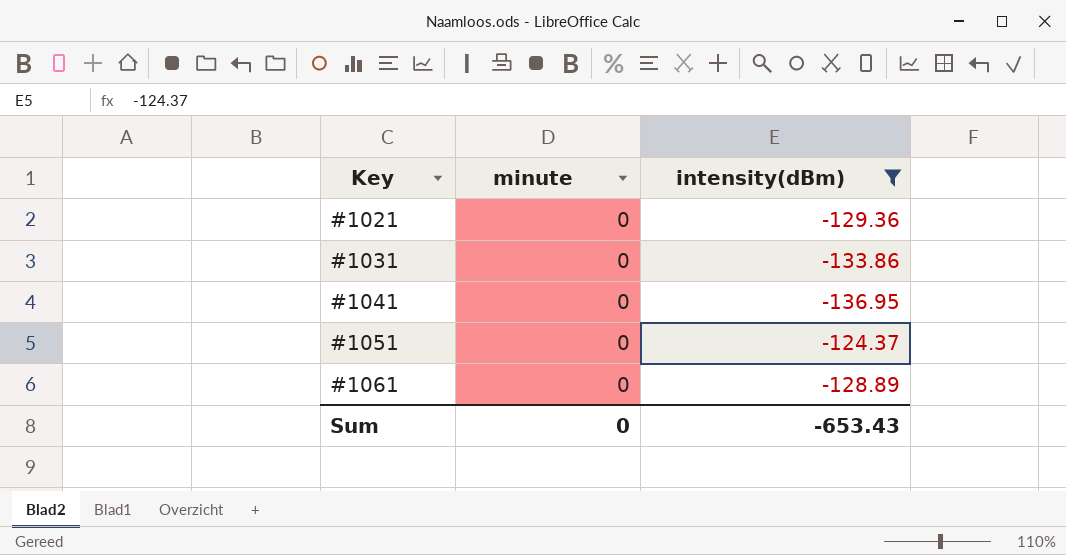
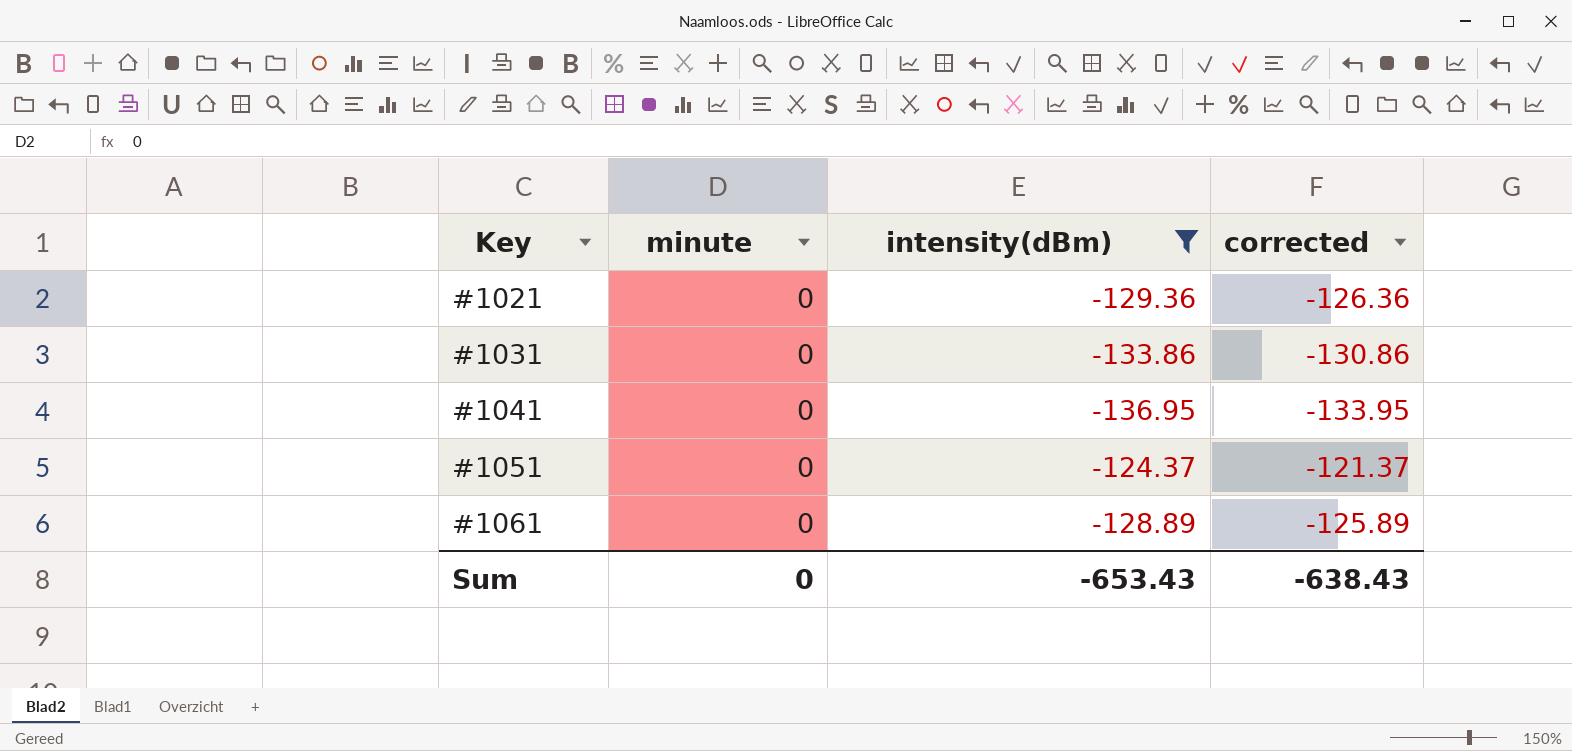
column corrected | formula: none -> [intensity(dBm)] + 3

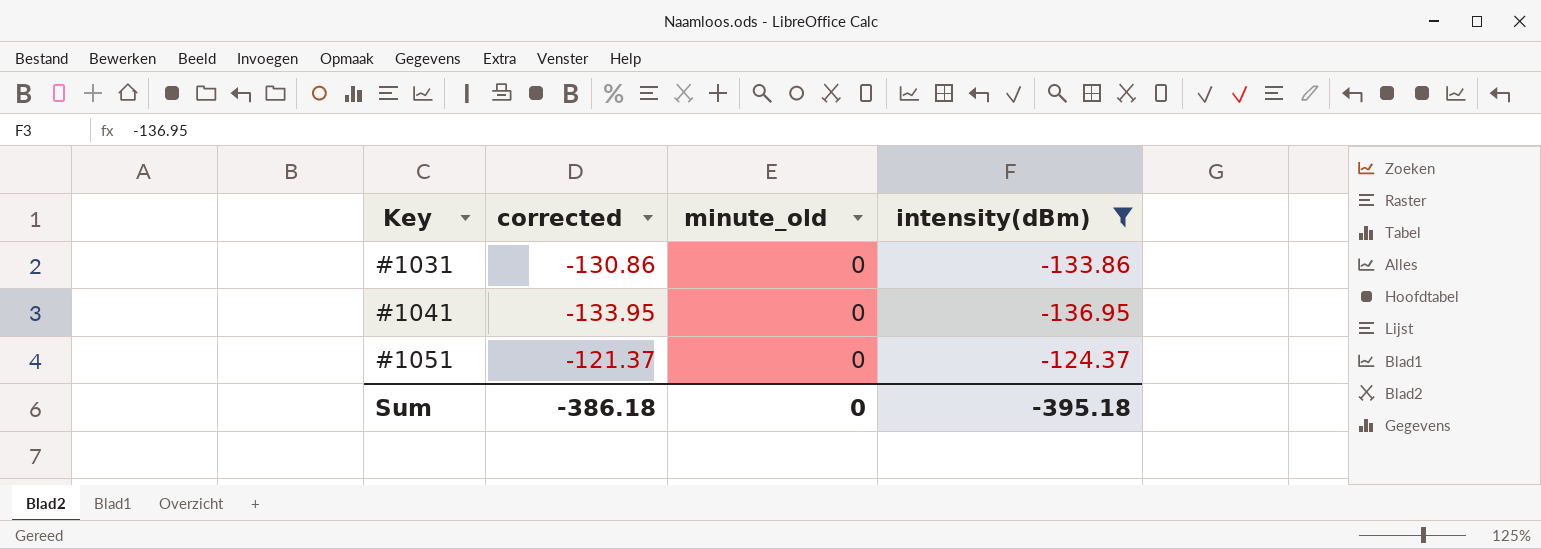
column corrected | position: 4 -> 2
column name: minute -> minute_old
row #1021: 0 | -129.36 | -126.36 -> none
row #1061: 0 | -128.89 | -125.89 -> none
Sum | corrected: -638.43 -> -386.18
Sum | intensity(dBm): -653.43 -> -395.18

